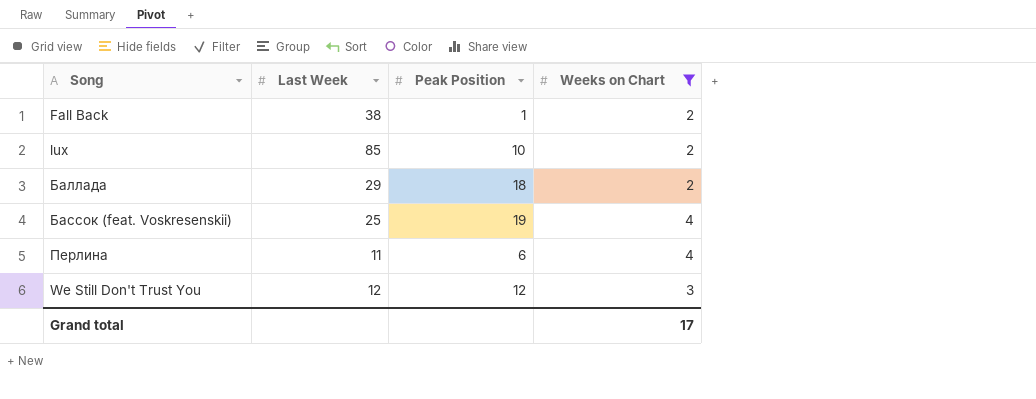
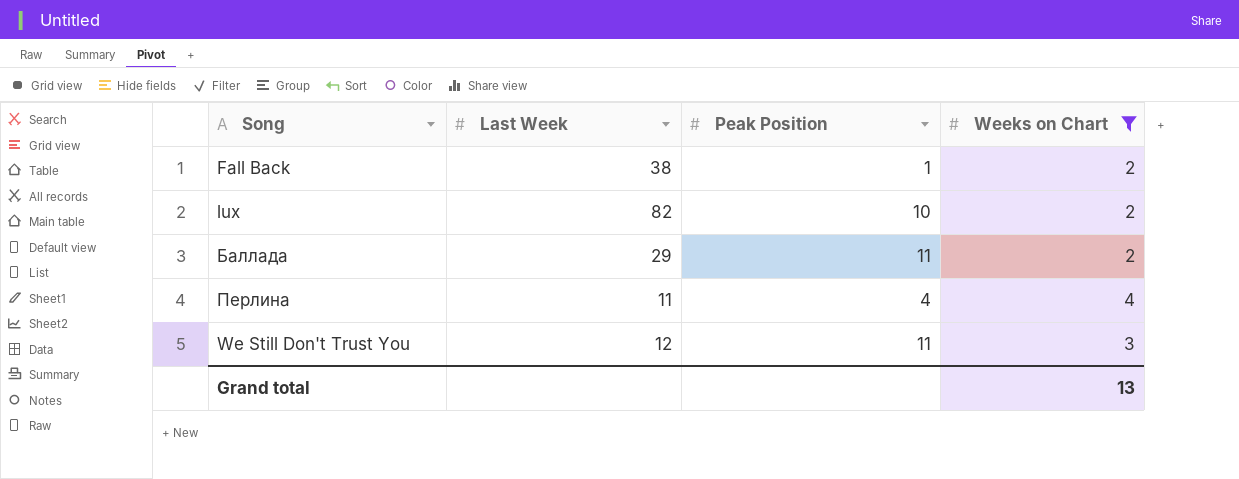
row Бассок (feat. Voskresenskii): 25 | 19 | 4 -> none
lux | Last Week: 85 -> 82
Баллада | Peak Position: 18 -> 11
Перлина | Peak Position: 6 -> 4
We Still Don't Trust You | Peak Position: 12 -> 11
Grand total | Weeks on Chart: 17 -> 13

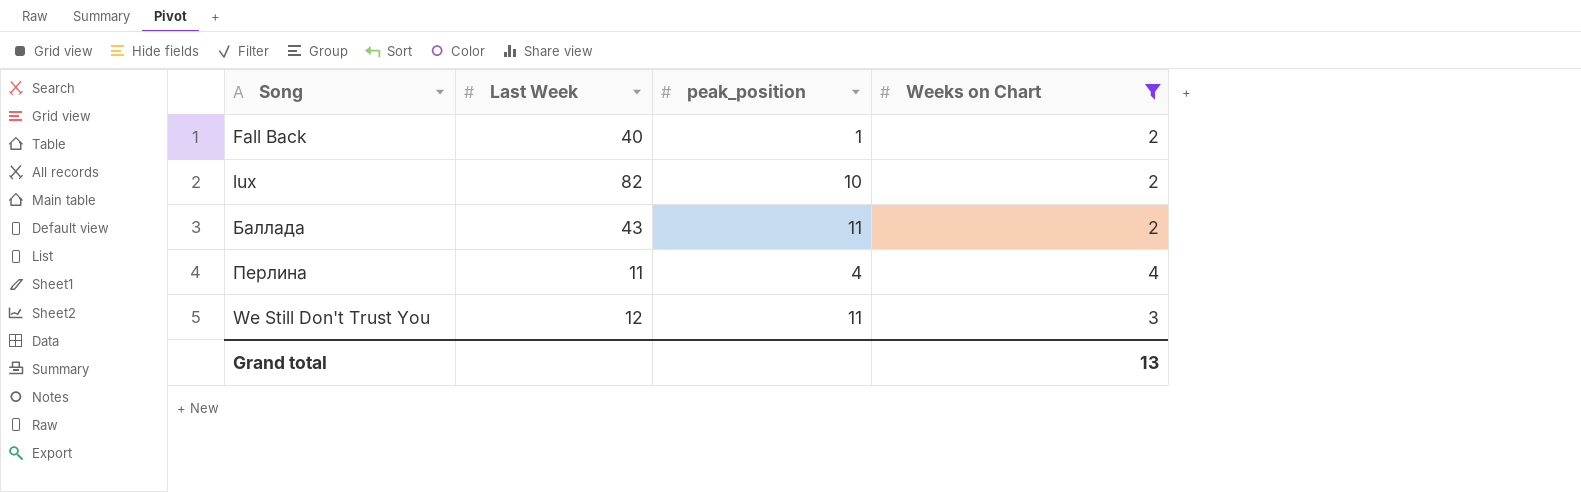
column name: Peak Position -> peak_position
Fall Back | Last Week: 38 -> 40
Баллада | Last Week: 29 -> 43

